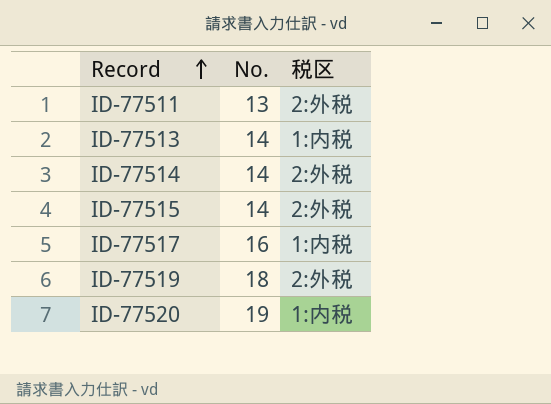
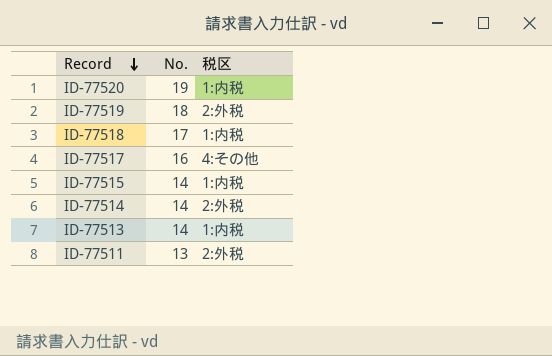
row order: Record ascending -> Record descending
row ID-77518: none -> 17 | 1:内税
ID-77517 | 税区: 1:内税 -> 4:その他
ID-77515 | 税区: 2:外税 -> 1:内税

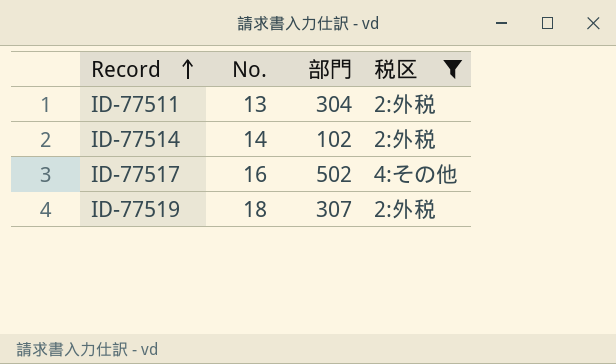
filter: none -> 税区 != 1:内税
row order: Record descending -> Record ascending
column 部門 | position: none -> 3

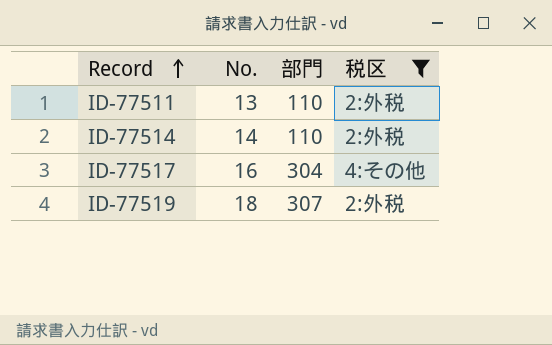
ID-77511 | 部門: 304 -> 110
ID-77514 | 部門: 102 -> 110
ID-77517 | 部門: 502 -> 304

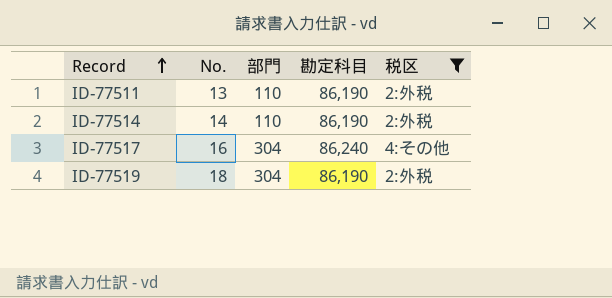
column 勘定科目 | position: none -> 4
ID-77519 | 部門: 307 -> 304

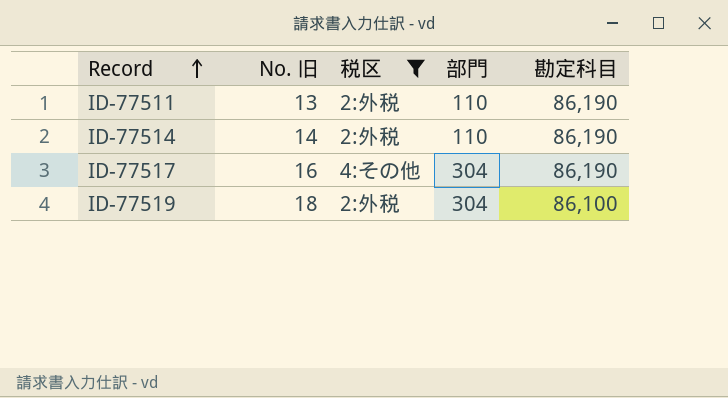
column name: No. -> No. 旧
column 税区 | position: 5 -> 3
ID-77517 | 勘定科目: 86,240 -> 86,190
ID-77519 | 勘定科目: 86,190 -> 86,100

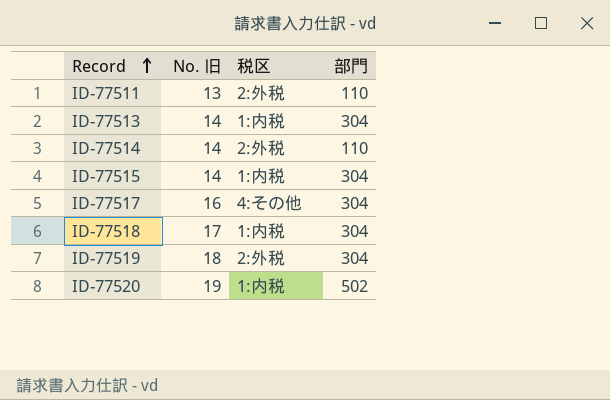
filter: 税区 != 1:内税 -> none
column 勘定科目 | position: 5 -> none

